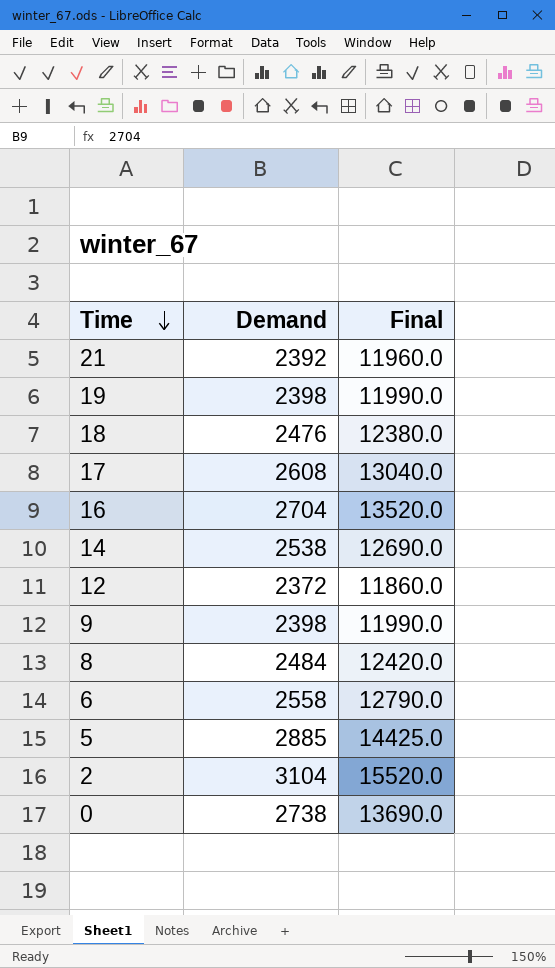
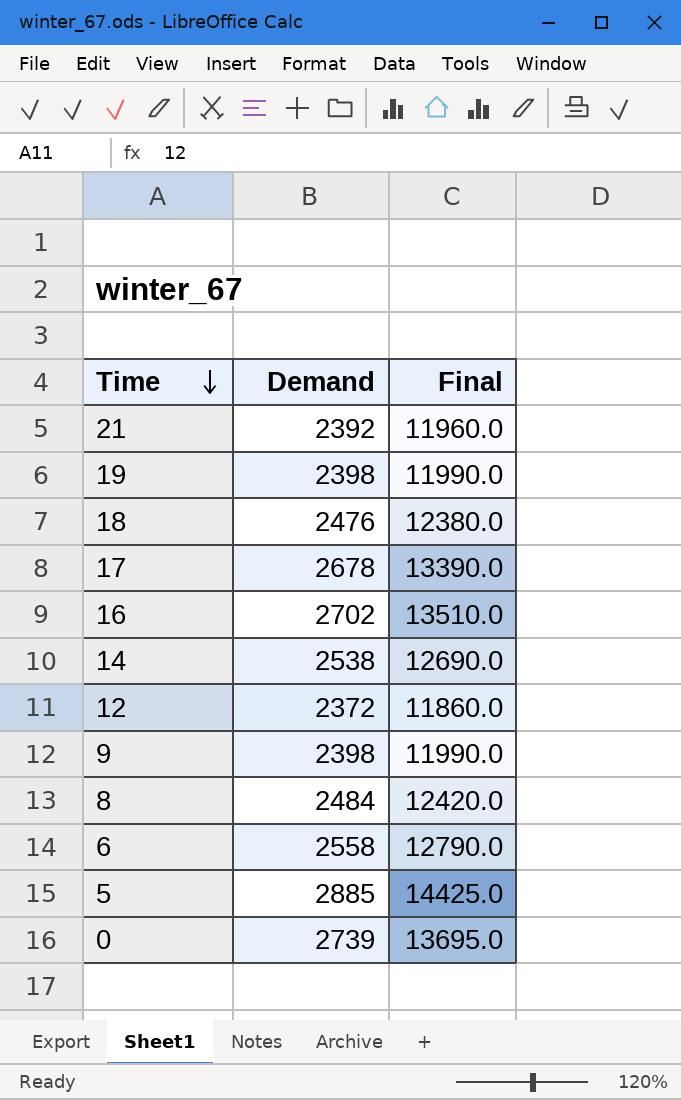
row 2: 3104 | 15520.0 -> none
17 | Demand: 2608 -> 2678
17 | Final: 13040.0 -> 13390.0
16 | Demand: 2704 -> 2702
16 | Final: 13520.0 -> 13510.0
0 | Demand: 2738 -> 2739
0 | Final: 13690.0 -> 13695.0

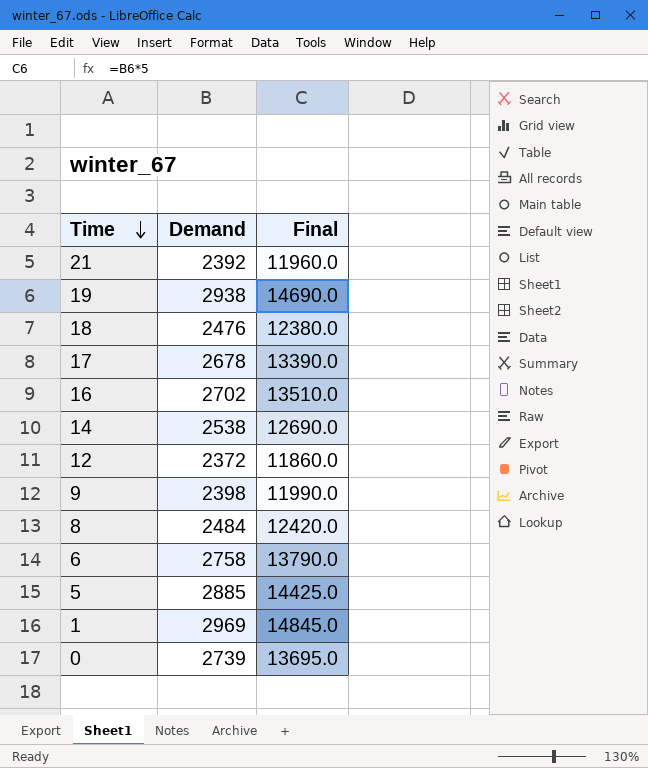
19 | Demand: 2398 -> 2938
19 | Final: 11990.0 -> 14690.0
6 | Demand: 2558 -> 2758
6 | Final: 12790.0 -> 13790.0
row 1: none -> 2969 | 14845.0

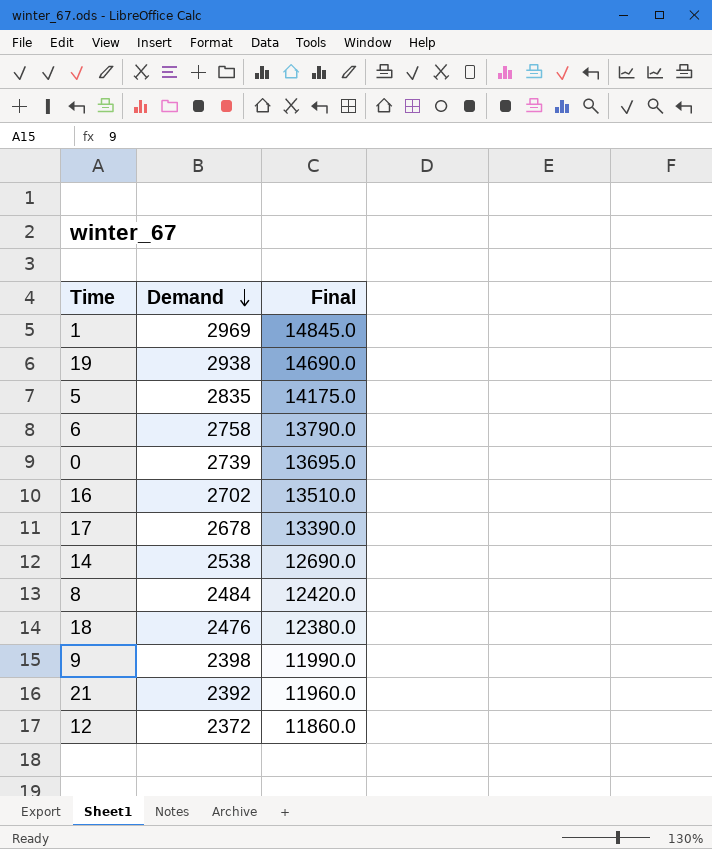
row order: Time descending -> Demand descending
5 | Demand: 2885 -> 2835
5 | Final: 14425.0 -> 14175.0

